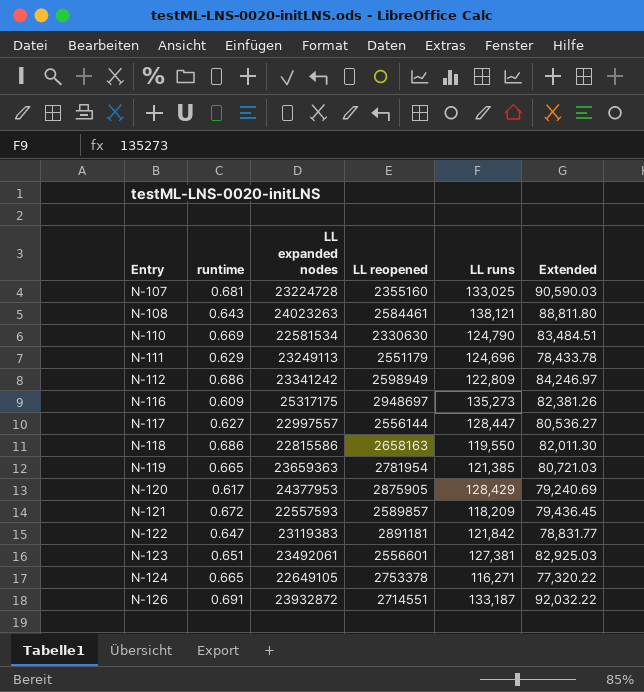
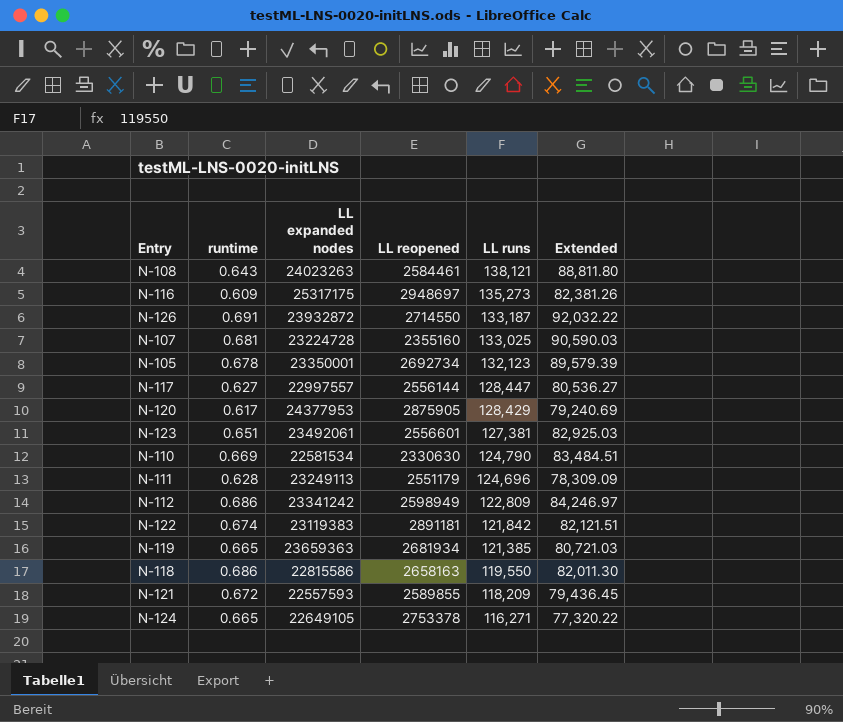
row order: Entry ascending -> LL runs descending
N-126 | LL reopened: 2714551 -> 2714550
row N-105: none -> 0.678 | 23350001 | 2692734 | 132,123 | 89,579.39
N-111 | runtime: 0.629 -> 0.628
N-111 | Extended: 78,433.78 -> 78,309.09
N-122 | runtime: 0.647 -> 0.674
N-122 | Extended: 78,831.77 -> 82,121.51
N-119 | LL reopened: 2781954 -> 2681934
N-121 | LL reopened: 2589857 -> 2589855

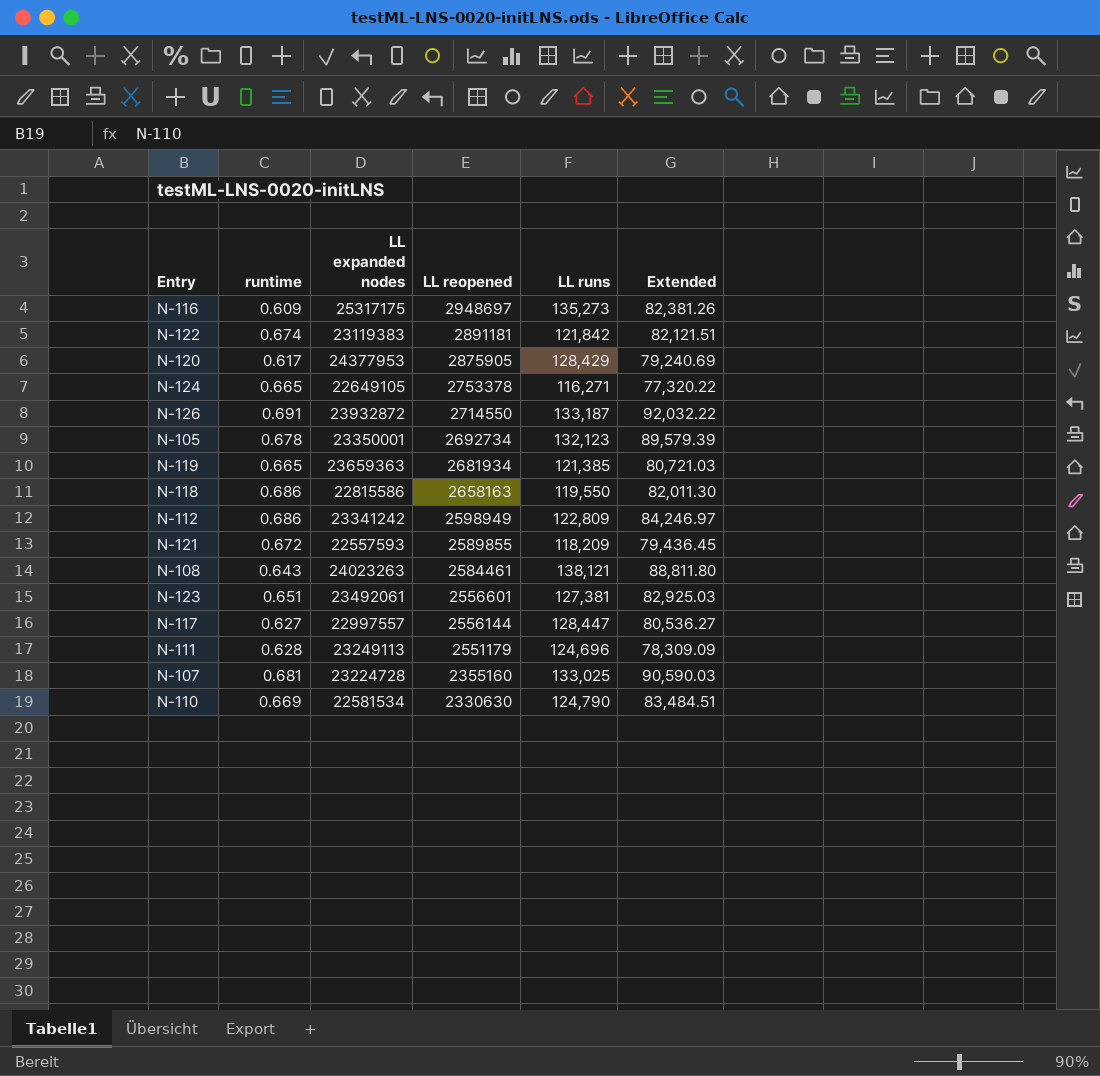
row order: LL runs descending -> LL reopened descending

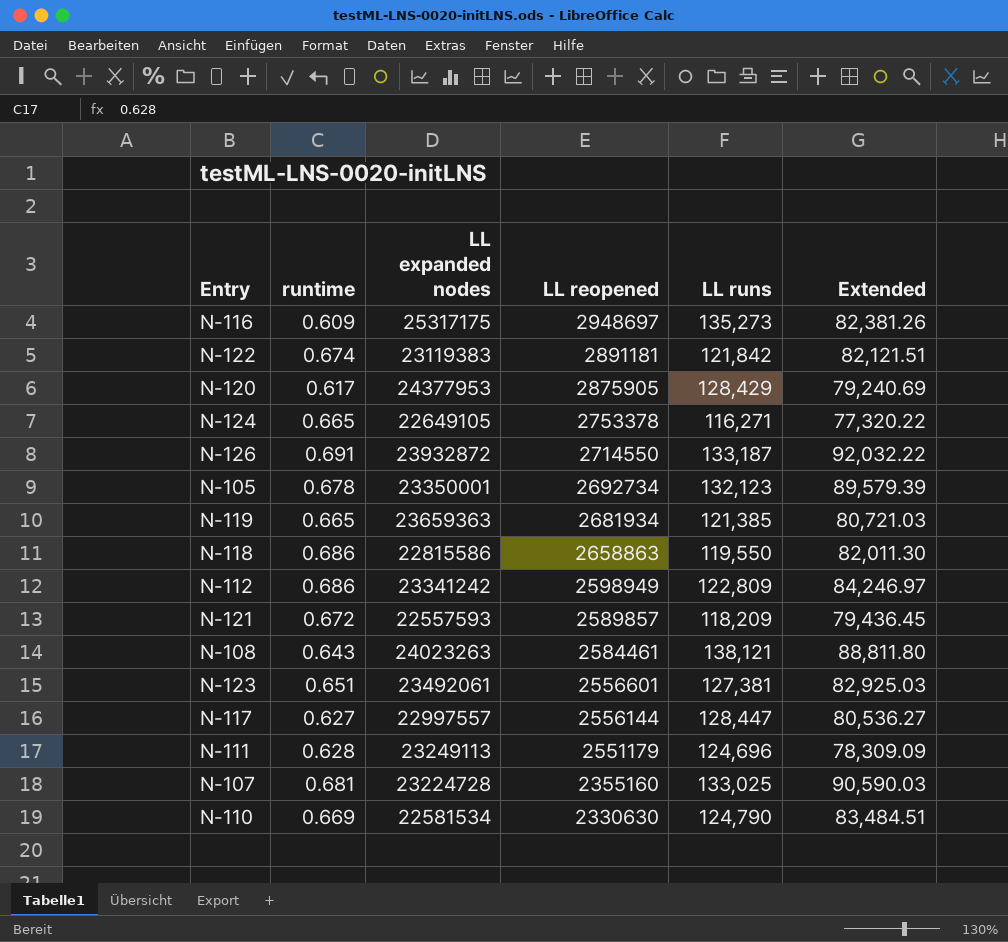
N-118 | LL reopened: 2658163 -> 2658863
N-121 | LL reopened: 2589855 -> 2589857

